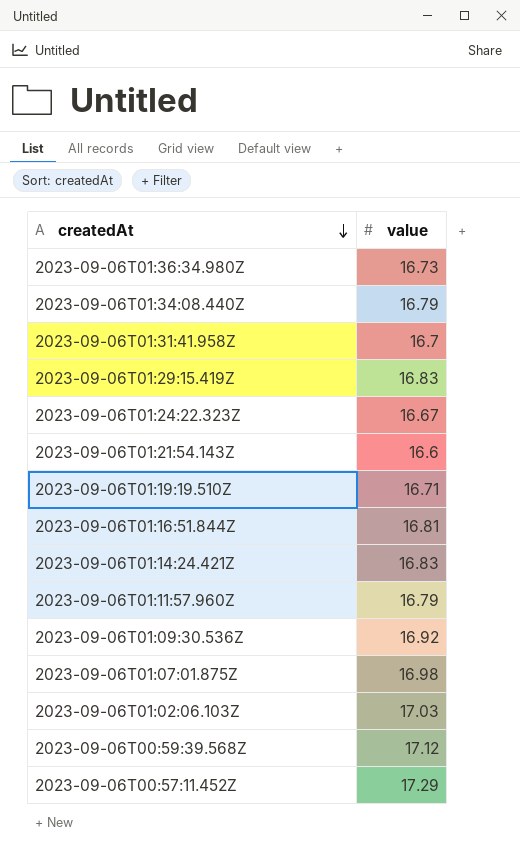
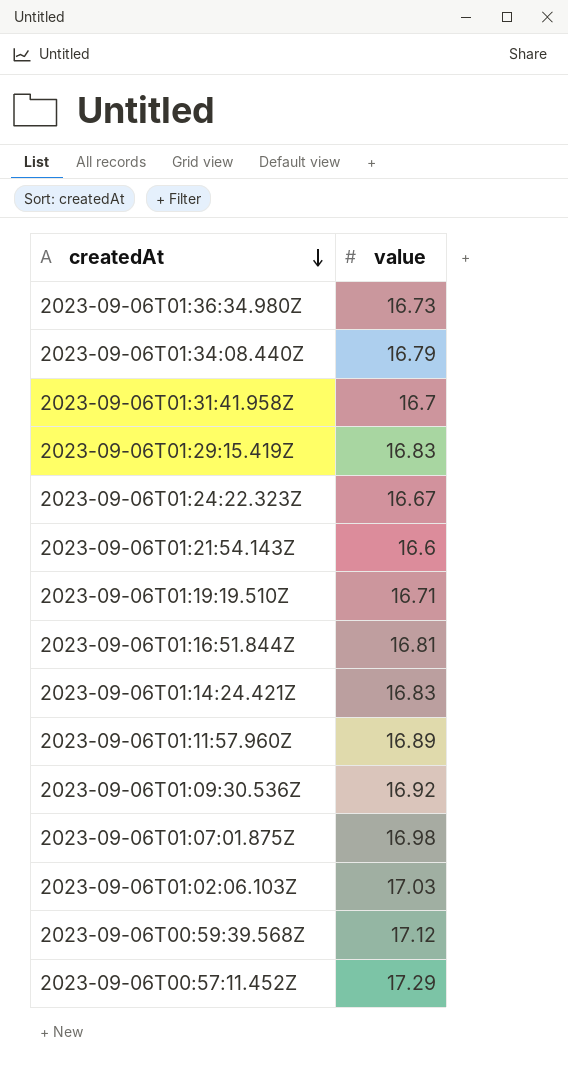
2023-09-06T01:11:57.960Z | value: 16.79 -> 16.89

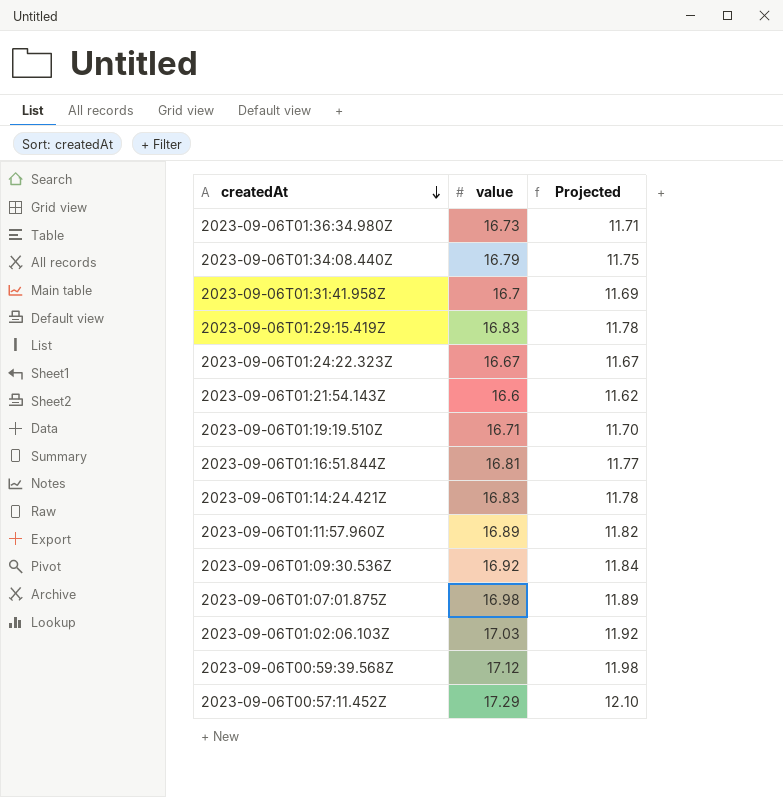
column Projected | formula: none -> [value] * 0.7

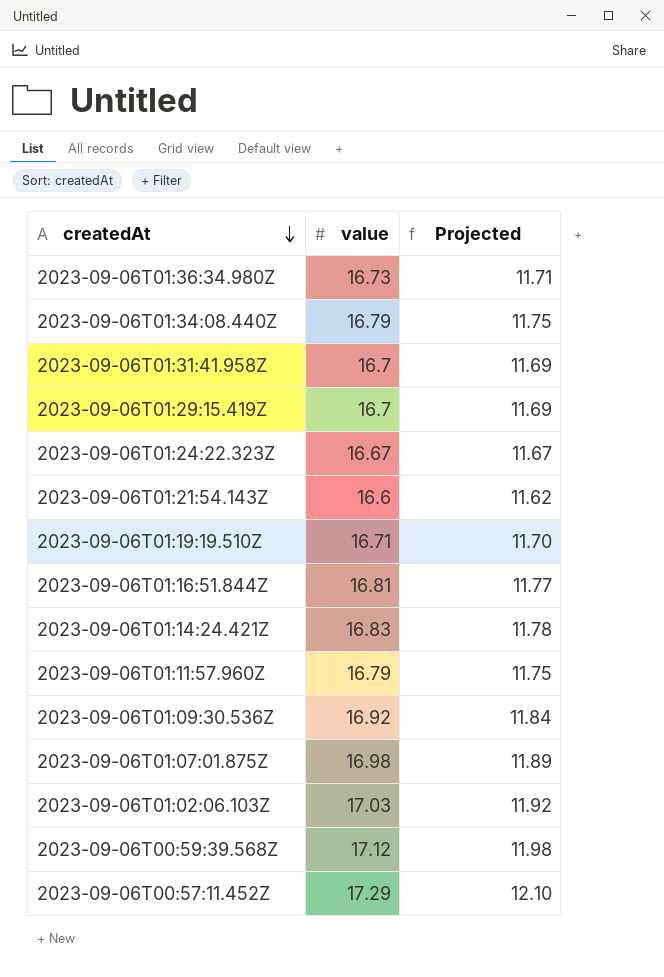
2023-09-06T01:29:15.419Z | value: 16.83 -> 16.7
2023-09-06T01:29:15.419Z | Projected: 11.78 -> 11.69
2023-09-06T01:11:57.960Z | value: 16.89 -> 16.79
2023-09-06T01:11:57.960Z | Projected: 11.82 -> 11.75

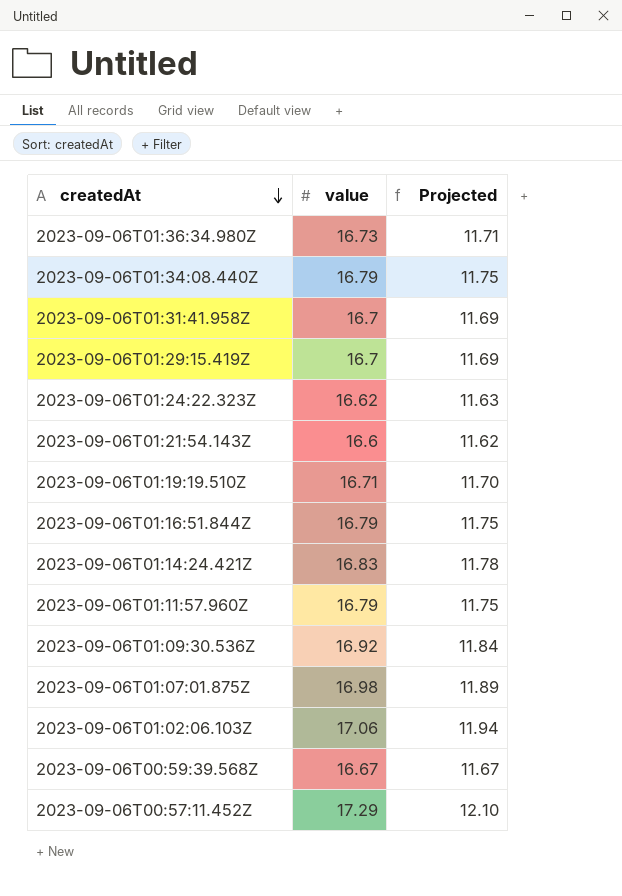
2023-09-06T01:24:22.323Z | value: 16.67 -> 16.62
2023-09-06T01:24:22.323Z | Projected: 11.67 -> 11.63
2023-09-06T01:16:51.844Z | value: 16.81 -> 16.79
2023-09-06T01:16:51.844Z | Projected: 11.77 -> 11.75
2023-09-06T01:02:06.103Z | value: 17.03 -> 17.06
2023-09-06T01:02:06.103Z | Projected: 11.92 -> 11.94
2023-09-06T00:59:39.568Z | value: 17.12 -> 16.67
2023-09-06T00:59:39.568Z | Projected: 11.98 -> 11.67

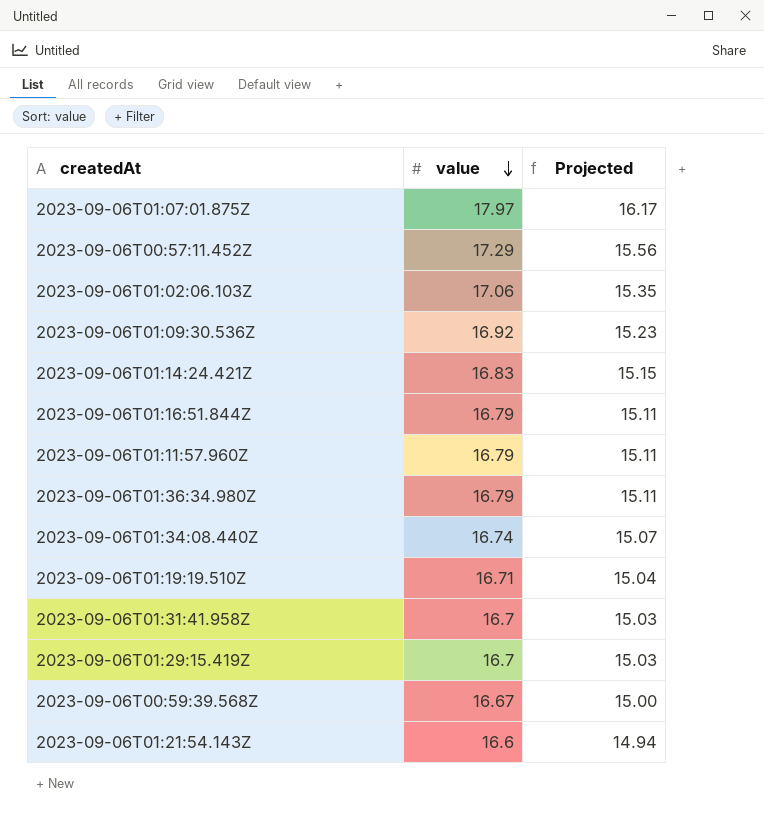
row order: createdAt descending -> value descending
column Projected | formula: [value] * 0.7 -> [value] * 0.9
row 2023-09-06T01:24:22.323Z: 16.62 | 11.63 -> none
2023-09-06T01:07:01.875Z | value: 16.98 -> 17.97
2023-09-06T01:36:34.980Z | value: 16.73 -> 16.79
2023-09-06T01:34:08.440Z | value: 16.79 -> 16.74

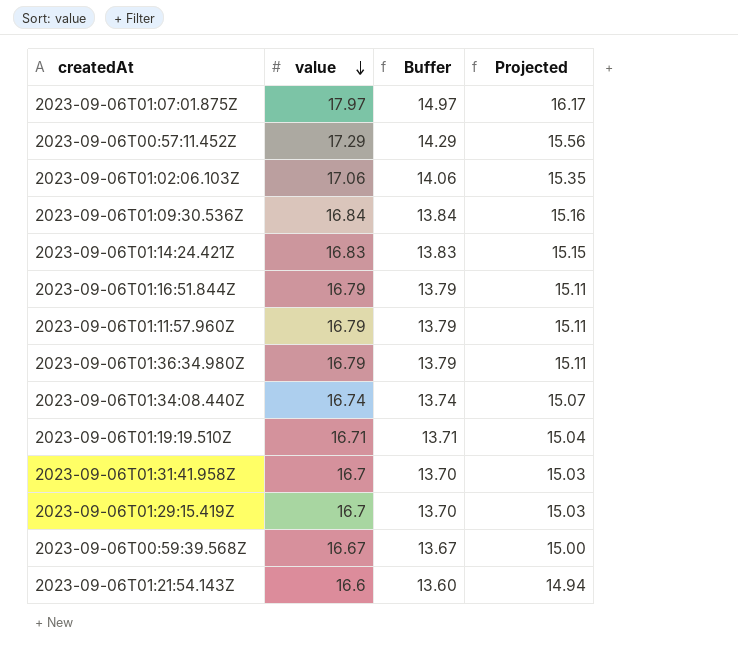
column Buffer | formula: none -> [value] - 3
2023-09-06T01:09:30.536Z | value: 16.92 -> 16.84
2023-09-06T01:09:30.536Z | Projected: 15.23 -> 15.16

